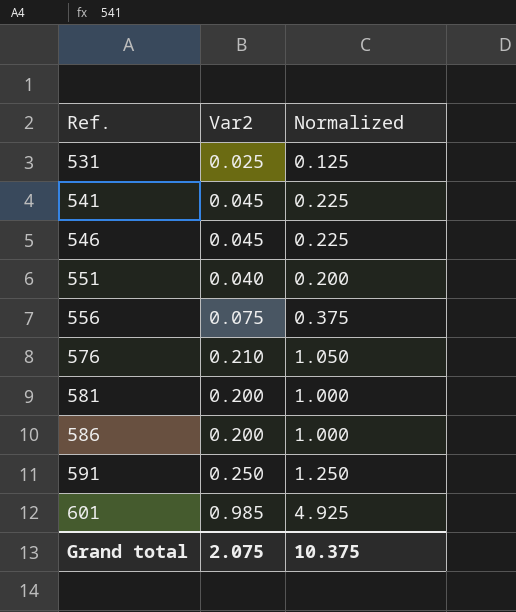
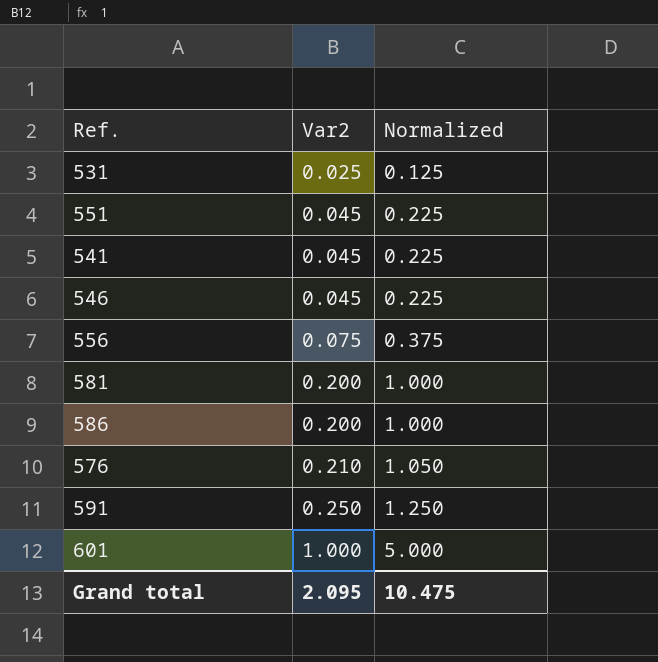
row order: Ref. ascending -> Var2 ascending
551 | Var2: 0.040 -> 0.045
551 | Normalized: 0.200 -> 0.225
601 | Var2: 0.985 -> 1.000
601 | Normalized: 4.925 -> 5.000
Grand total | Var2: 2.075 -> 2.095
Grand total | Normalized: 10.375 -> 10.475

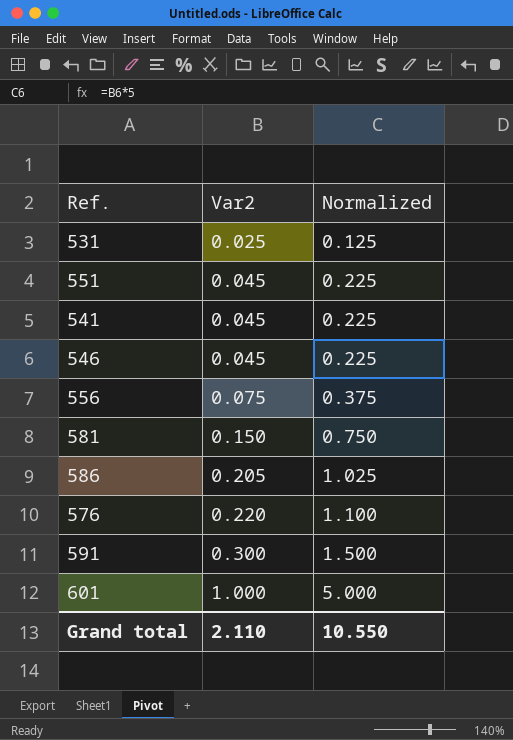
581 | Var2: 0.200 -> 0.150
581 | Normalized: 1.000 -> 0.750
586 | Var2: 0.200 -> 0.205
586 | Normalized: 1.000 -> 1.025
576 | Var2: 0.210 -> 0.220
576 | Normalized: 1.050 -> 1.100
591 | Var2: 0.250 -> 0.300
591 | Normalized: 1.250 -> 1.500
Grand total | Var2: 2.095 -> 2.110
Grand total | Normalized: 10.475 -> 10.550

